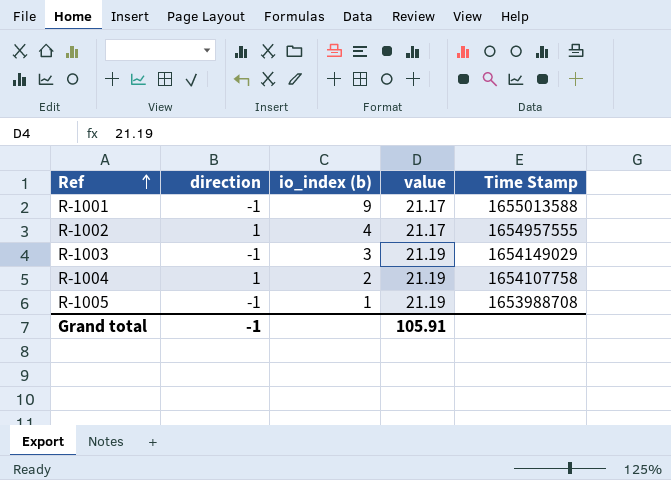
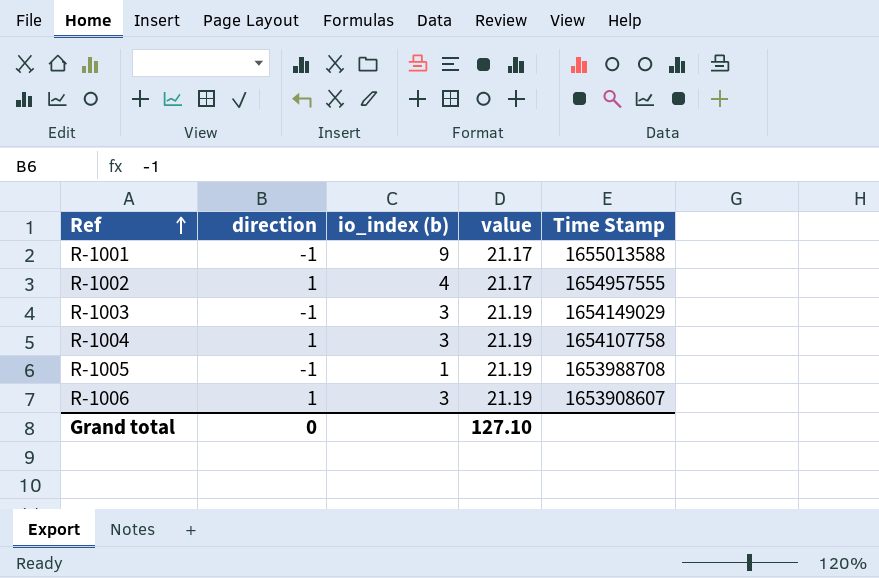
R-1004 | io_index (b): 2 -> 3
row R-1006: none -> 1 | 3 | 21.19 | 1653908607
Grand total | direction: -1 -> 0
Grand total | value: 105.91 -> 127.10

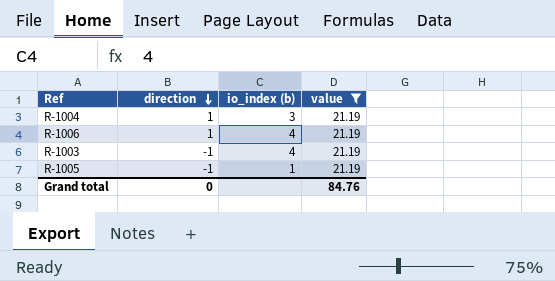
filter: none -> value = 21.19
row order: Ref ascending -> direction descending
column Time Stamp | position: 5 -> none
R-1006 | io_index (b): 3 -> 4
R-1003 | io_index (b): 3 -> 4
Grand total | value: 127.10 -> 84.76

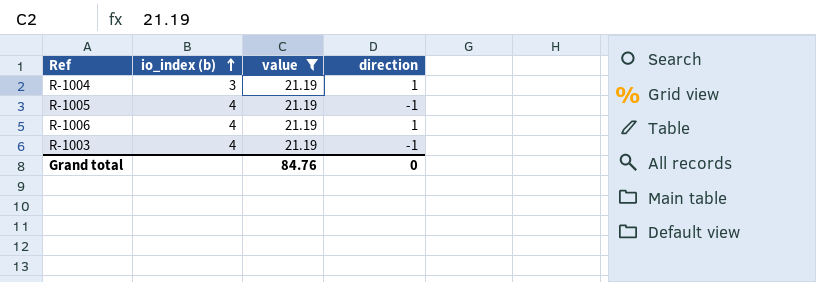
row order: direction descending -> io_index (b) ascending
column direction | position: 2 -> 4
R-1005 | io_index (b): 1 -> 4

